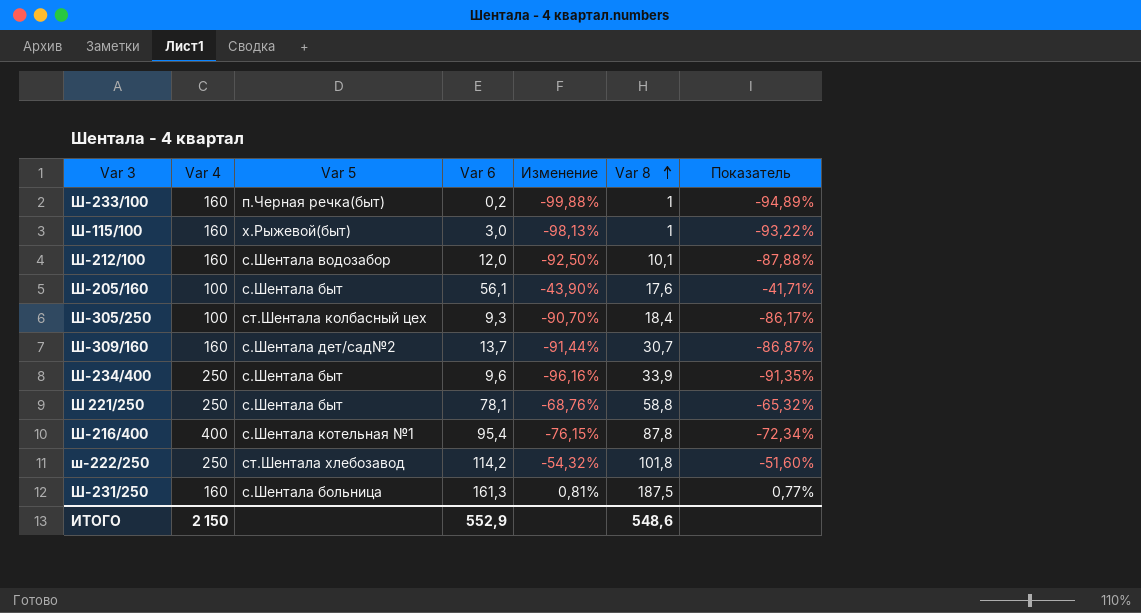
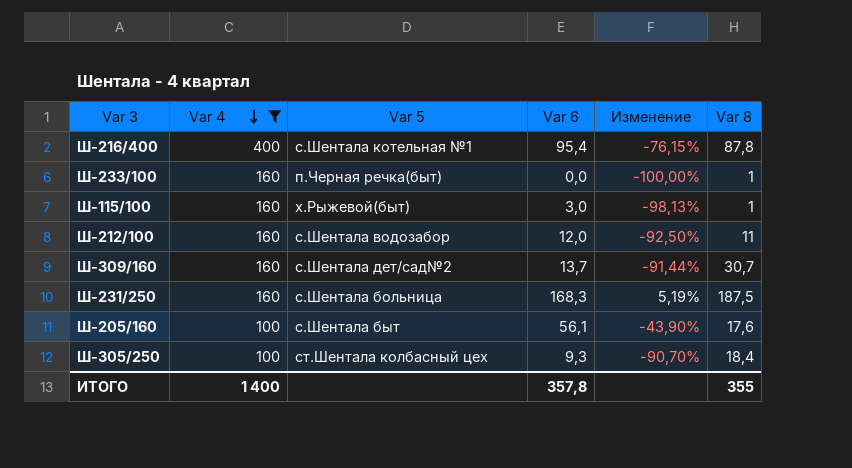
filter: none -> Var 4 != 250
row order: Var 8 ascending -> Var 4 descending
column Показатель | formula: [Изменение] * 0,95 -> none
Ш-233/100 | Var 6: 0,2 -> 0,0
Ш-233/100 | Изменение: -99,88% -> -100,00%
Ш-212/100 | Var 8: 10,1 -> 11
Ш-231/250 | Var 6: 161,3 -> 168,3
Ш-231/250 | Изменение: 0,81% -> 5,19%
ИТОГО | Var 4: 2 150 -> 1 400
ИТОГО | Var 6: 552,9 -> 357,8
ИТОГО | Var 8: 548,6 -> 355

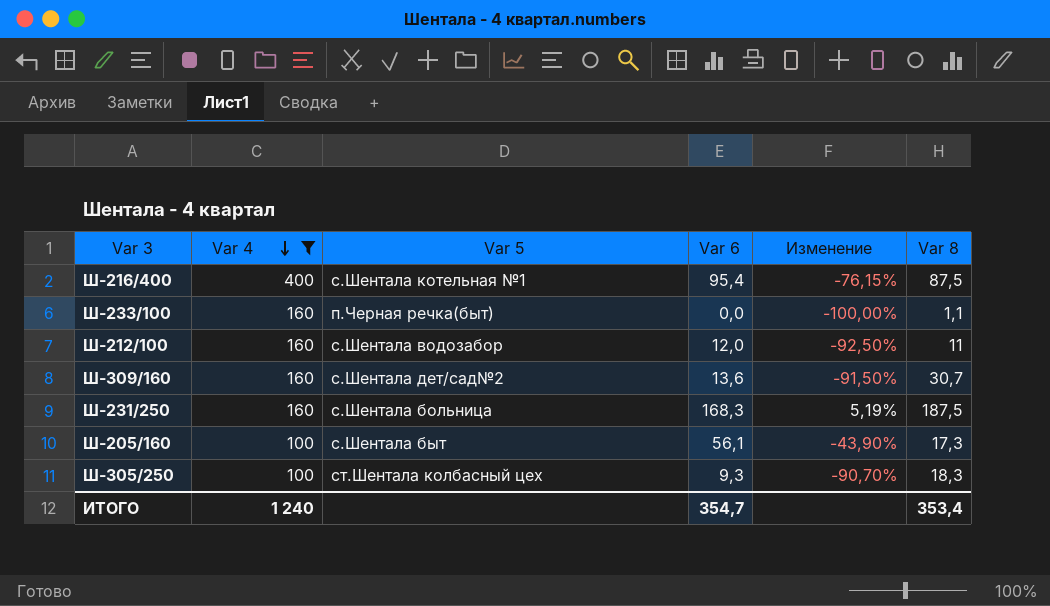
row Ш-115/100: 160 | х.Рыжевой(быт) | 3,0 | -98,13% | 1 -> none
Ш-216/400 | Var 8: 87,8 -> 87,5
Ш-233/100 | Var 8: 1 -> 1,1
Ш-309/160 | Var 6: 13,7 -> 13,6
Ш-309/160 | Изменение: -91,44% -> -91,50%
Ш-205/160 | Var 8: 17,6 -> 17,3
Ш-305/250 | Var 8: 18,4 -> 18,3
ИТОГО | Var 4: 1 400 -> 1 240
ИТОГО | Var 6: 357,8 -> 354,7
ИТОГО | Var 8: 355 -> 353,4

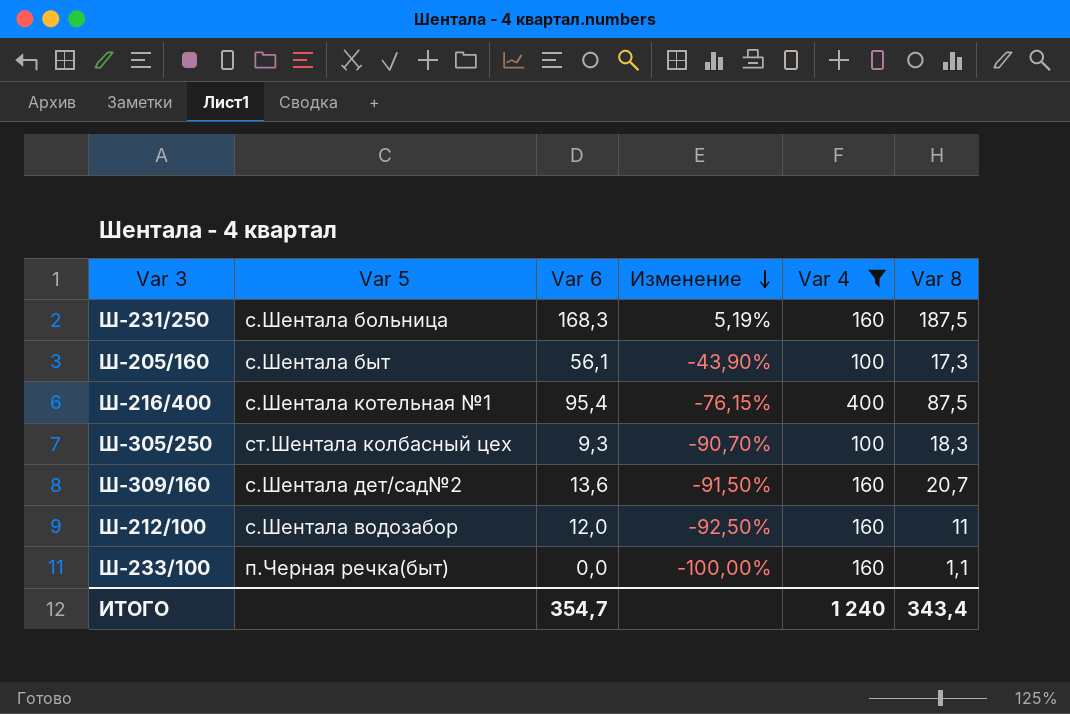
row order: Var 4 descending -> Изменение descending
column Var 4 | position: 2 -> 5
Ш-309/160 | Var 8: 30,7 -> 20,7
ИТОГО | Var 8: 353,4 -> 343,4

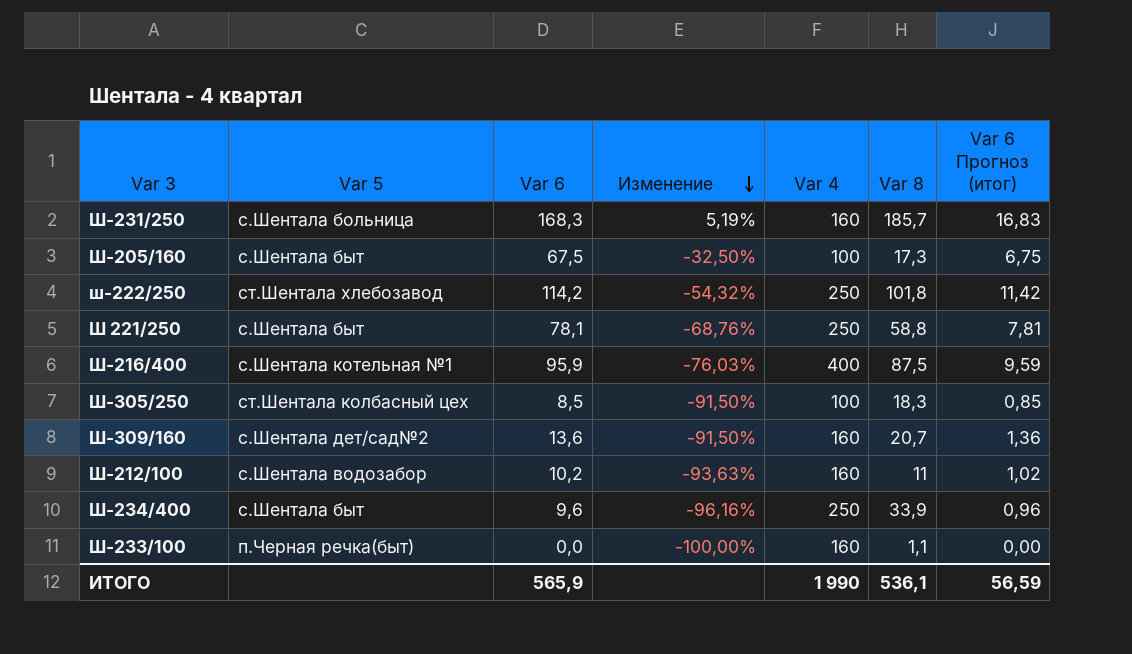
filter: Var 4 != 250 -> none
column Var 6 Прогноз (итог) | formula: none -> [Var 6] * 0,1
Ш-231/250 | Var 8: 187,5 -> 185,7
Ш-205/160 | Var 6: 56,1 -> 67,5
Ш-205/160 | Изменение: -43,90% -> -32,50%
Ш-216/400 | Var 6: 95,4 -> 95,9
Ш-216/400 | Изменение: -76,15% -> -76,03%
Ш-305/250 | Var 6: 9,3 -> 8,5
Ш-305/250 | Изменение: -90,70% -> -91,50%
Ш-212/100 | Var 6: 12,0 -> 10,2
Ш-212/100 | Изменение: -92,50% -> -93,63%
ИТОГО | Var 6: 354,7 -> 565,9
ИТОГО | Var 4: 1 240 -> 1 990
ИТОГО | Var 8: 343,4 -> 536,1

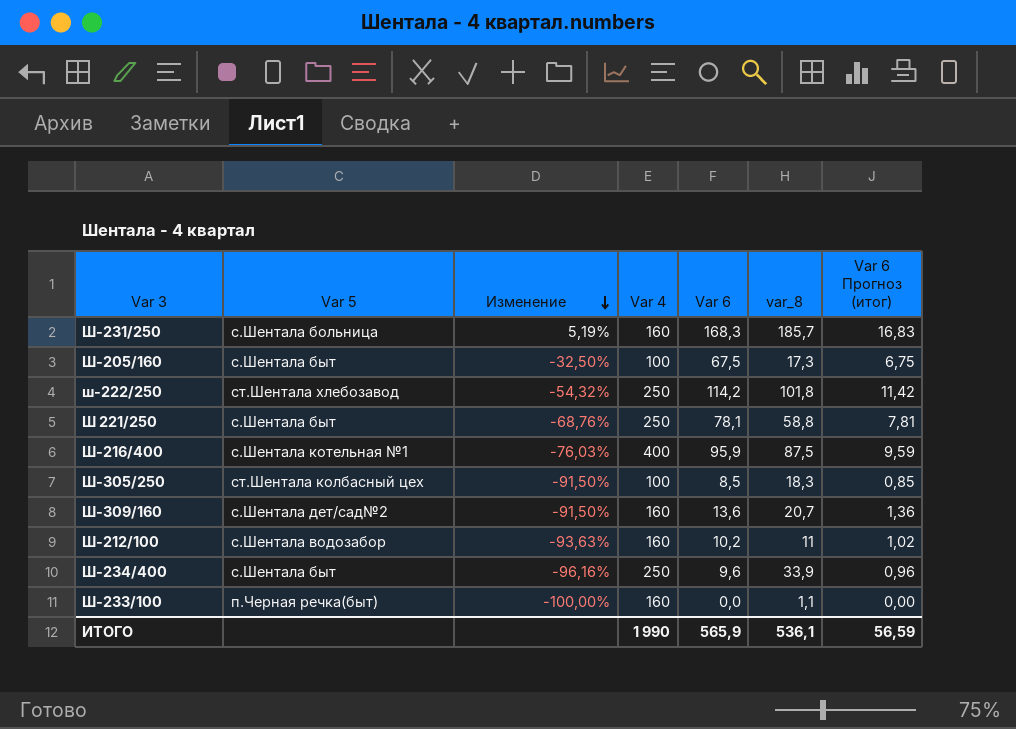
column Var 6 | position: 3 -> 5
column name: Var 8 -> var_8

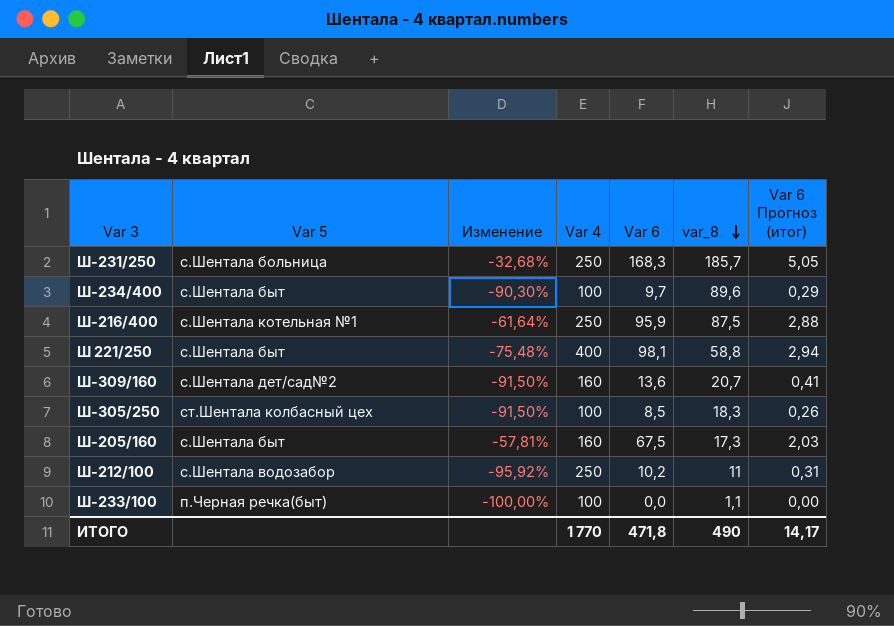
row order: Изменение descending -> var_8 descending
column Var 6 Прогноз (итог) | formula: [Var 6] * 0,1 -> [Var 6] * 0,03
row ш-222/250: ст.Шентала хлебозавод | -54,32% | 250 | 114,2 | 101,8 | 11,42 -> none
Ш-231/250 | Изменение: 5,19% -> -32,68%
Ш-231/250 | Var 4: 160 -> 250
Ш-234/400 | Изменение: -96,16% -> -90,30%
Ш-234/400 | Var 4: 250 -> 100
Ш-234/400 | Var 6: 9,6 -> 9,7
Ш-234/400 | var_8: 33,9 -> 89,6
Ш-216/400 | Изменение: -76,03% -> -61,64%
Ш-216/400 | Var 4: 400 -> 250
Ш 221/250 | Изменение: -68,76% -> -75,48%
Ш 221/250 | Var 4: 250 -> 400
Ш 221/250 | Var 6: 78,1 -> 98,1
Ш-205/160 | Изменение: -32,50% -> -57,81%
Ш-205/160 | Var 4: 100 -> 160
Ш-212/100 | Изменение: -93,63% -> -95,92%
Ш-212/100 | Var 4: 160 -> 250
Ш-233/100 | Var 4: 160 -> 100
ИТОГО | Var 4: 1 990 -> 1 770
ИТОГО | Var 6: 565,9 -> 471,8
ИТОГО | var_8: 536,1 -> 490
ИТОГО | Var 6 Прогноз (итог): 56,59 -> 14,17

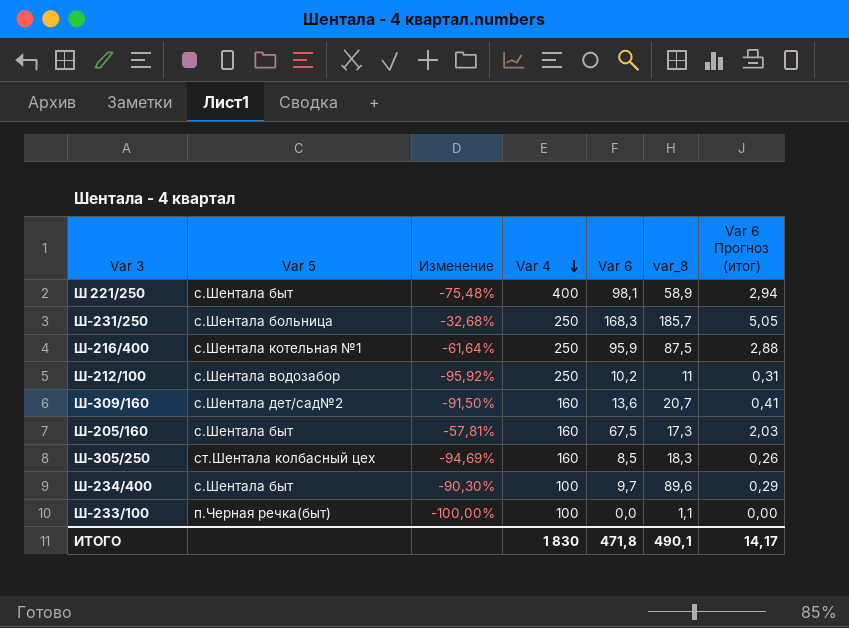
row order: var_8 descending -> Var 4 descending
Ш 221/250 | var_8: 58,8 -> 58,9
Ш-305/250 | Изменение: -91,50% -> -94,69%
Ш-305/250 | Var 4: 100 -> 160
ИТОГО | Var 4: 1 770 -> 1 830
ИТОГО | var_8: 490 -> 490,1

